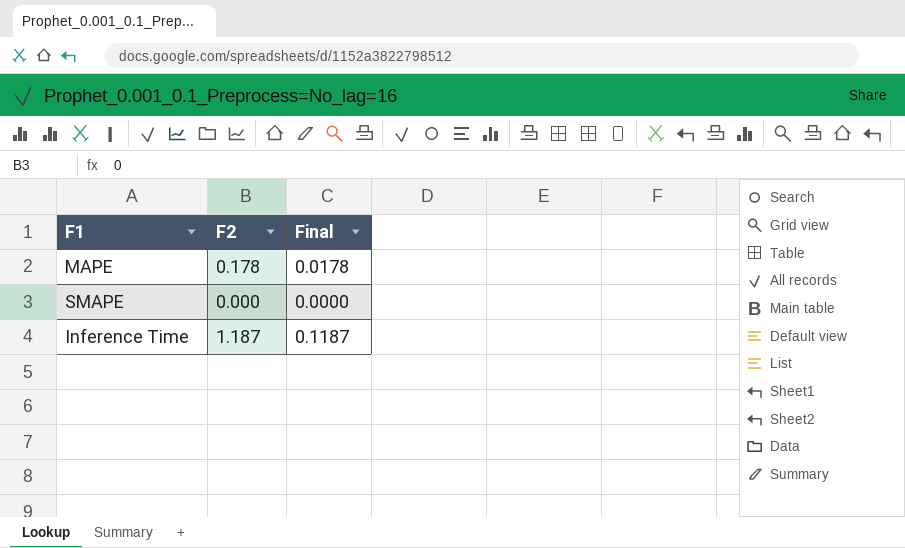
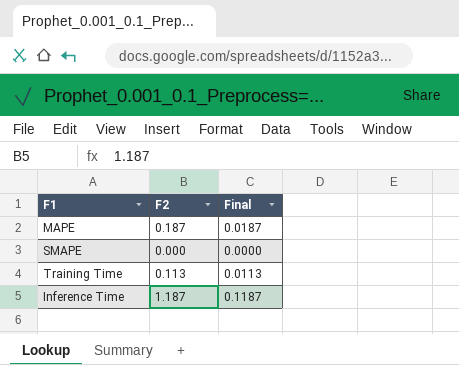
MAPE | F2: 0.178 -> 0.187
MAPE | Final: 0.0178 -> 0.0187
row Training Time: none -> 0.113 | 0.0113

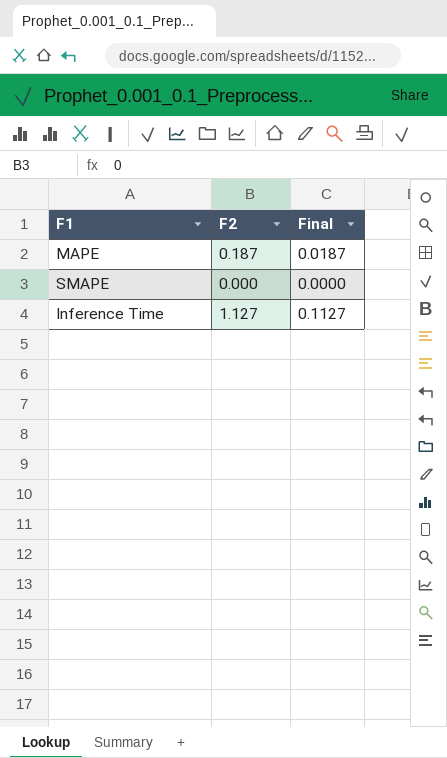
row Training Time: 0.113 | 0.0113 -> none
Inference Time | F2: 1.187 -> 1.127
Inference Time | Final: 0.1187 -> 0.1127

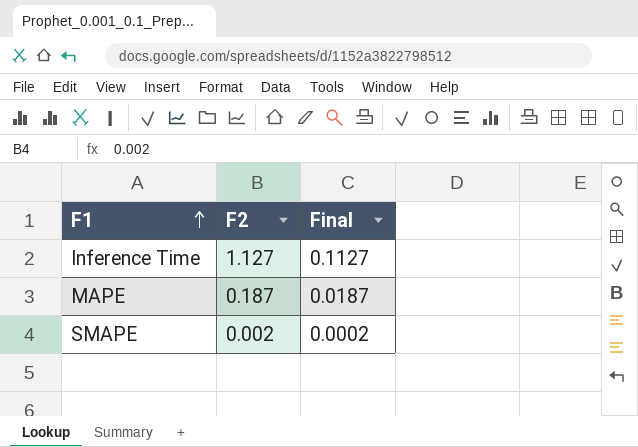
row order: none -> F1 ascending
SMAPE | F2: 0.000 -> 0.002
SMAPE | Final: 0.0000 -> 0.0002

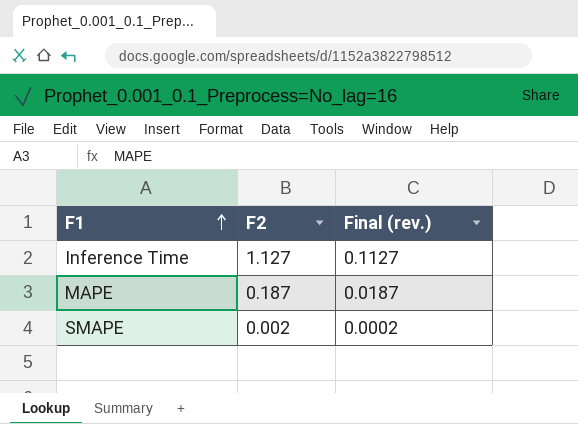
column name: Final -> Final (rev.)

